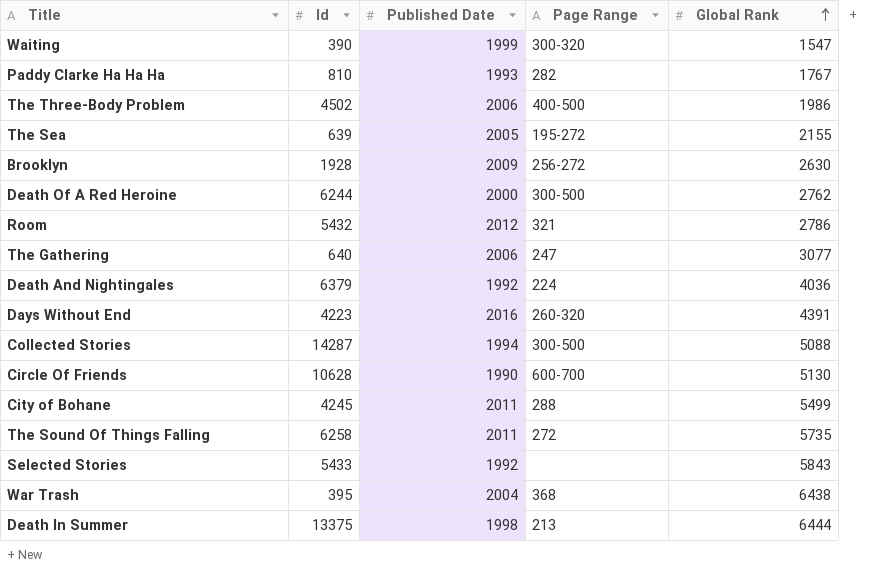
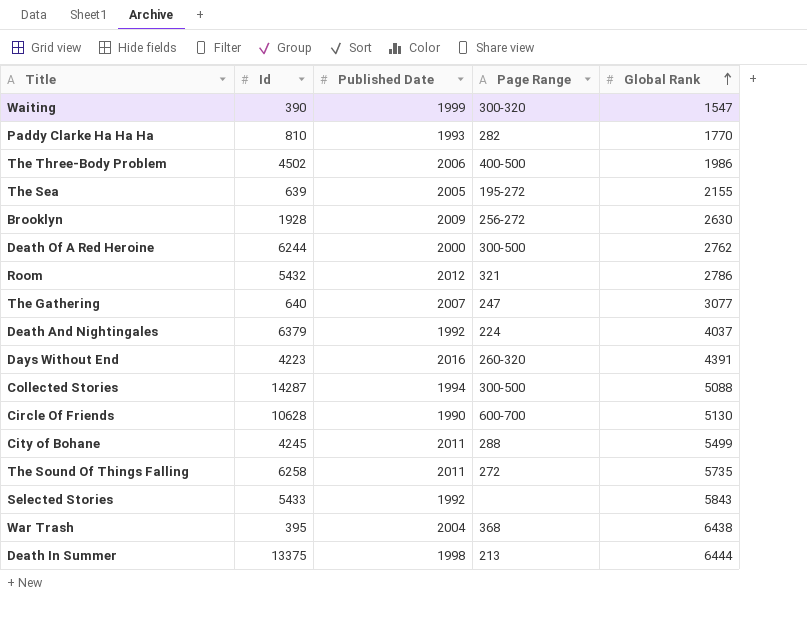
Paddy Clarke Ha Ha Ha | Global Rank: 1767 -> 1770
The Gathering | Published Date: 2006 -> 2007
Death And Nightingales | Global Rank: 4036 -> 4037

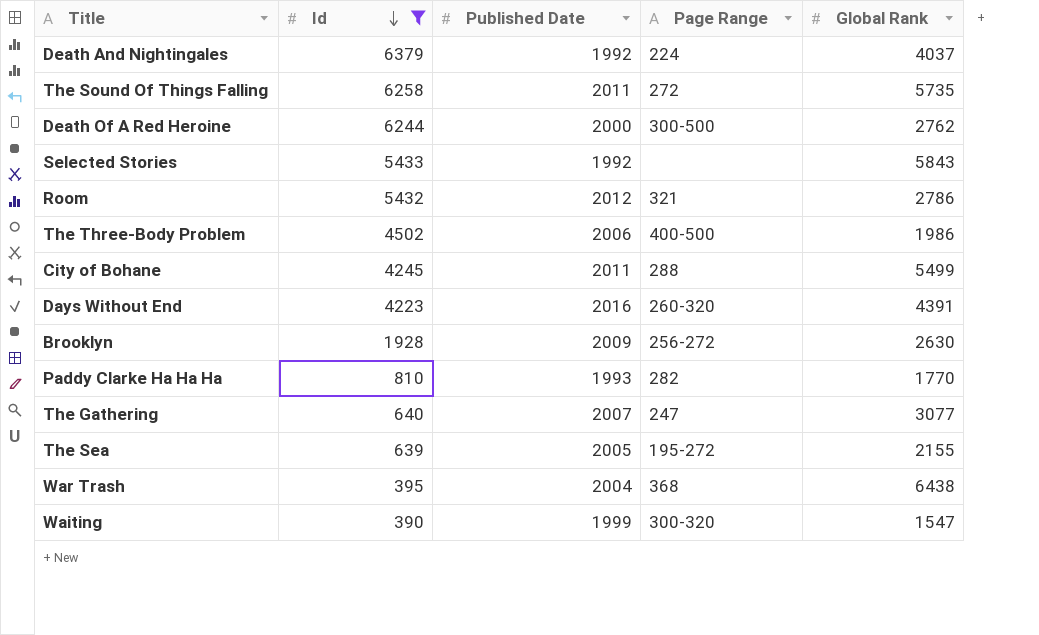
filter: none -> Id <= 6379
row order: Global Rank ascending -> Id descending

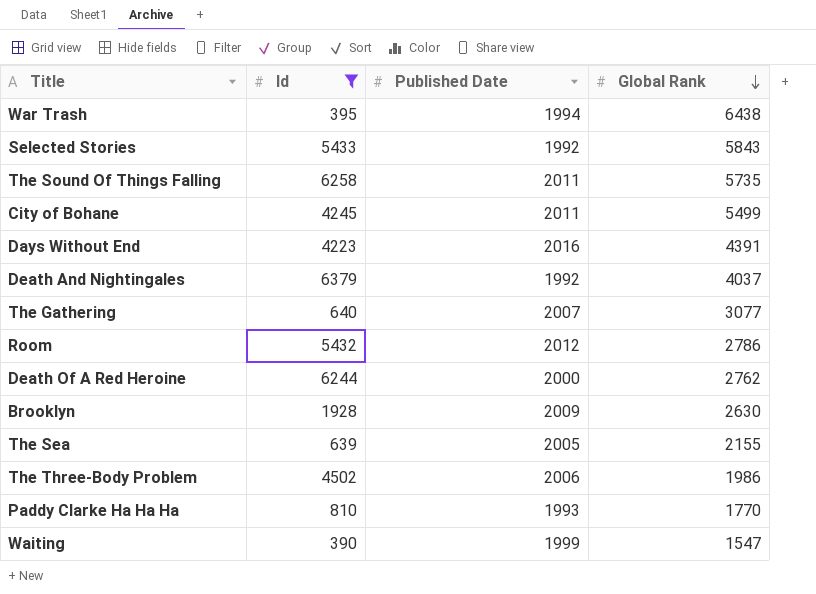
row order: Id descending -> Global Rank descending
column Page Range | position: 4 -> none
War Trash | Published Date: 2004 -> 1994

